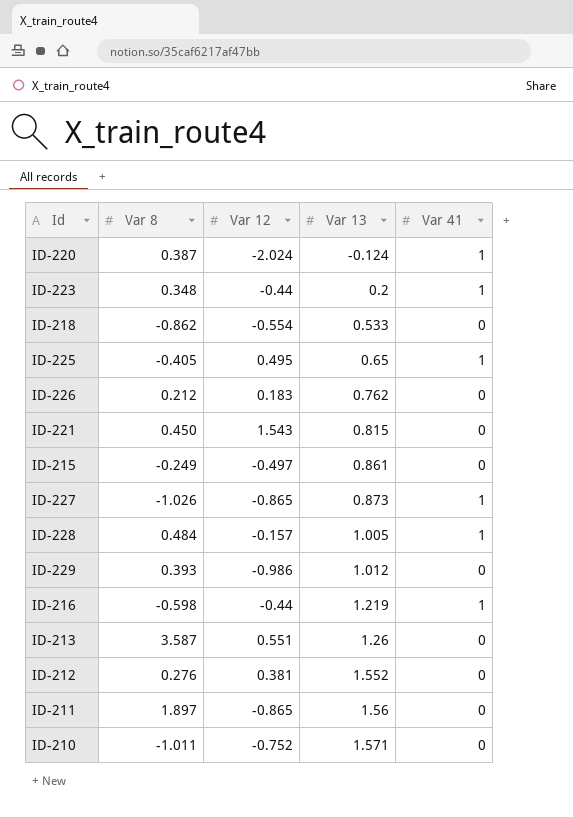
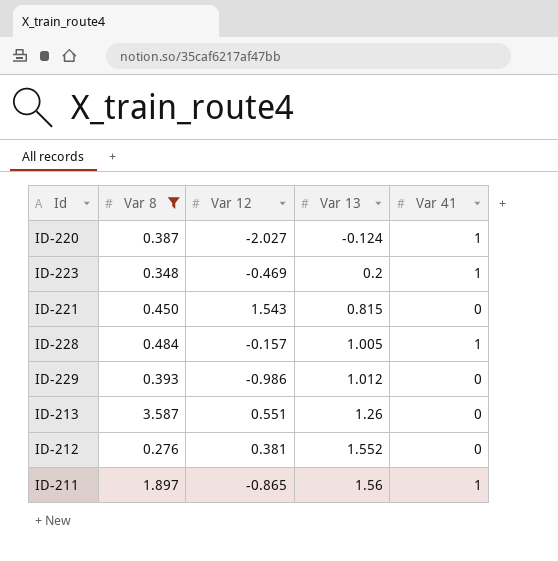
filter: none -> Var 8 >= 0.276
ID-220 | Var 12: -2.024 -> -2.027
ID-223 | Var 12: -0.44 -> -0.469
ID-211 | Var 41: 0 -> 1

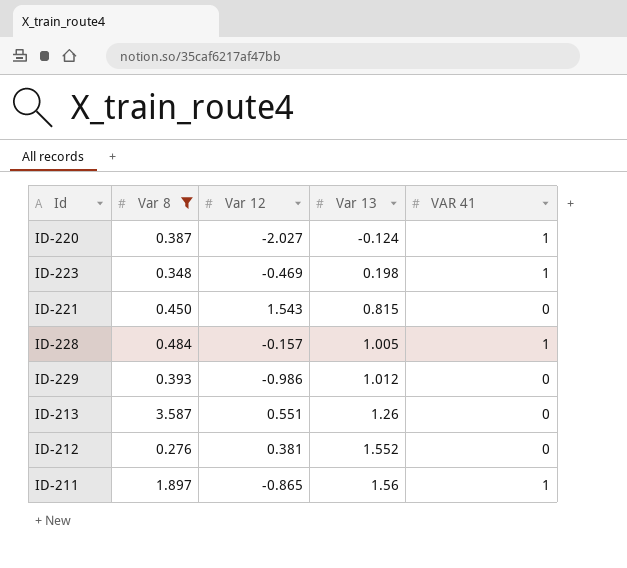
column name: Var 41 -> VAR 41
ID-223 | Var 13: 0.2 -> 0.198

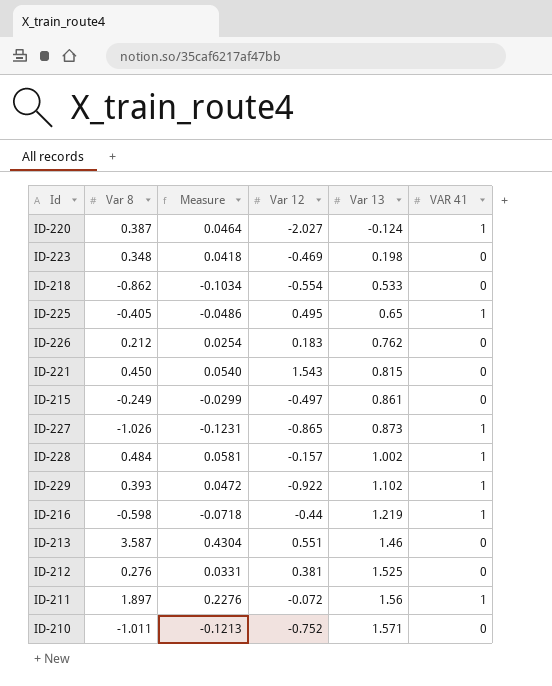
filter: Var 8 >= 0.276 -> none
column Measure | formula: none -> [Var 8] * 0.12
ID-223 | VAR 41: 1 -> 0
ID-228 | Var 13: 1.005 -> 1.002
ID-229 | Var 12: -0.986 -> -0.922
ID-229 | Var 13: 1.012 -> 1.102
ID-229 | VAR 41: 0 -> 1
ID-213 | Var 13: 1.26 -> 1.46
ID-212 | Var 13: 1.552 -> 1.525
ID-211 | Var 12: -0.865 -> -0.072

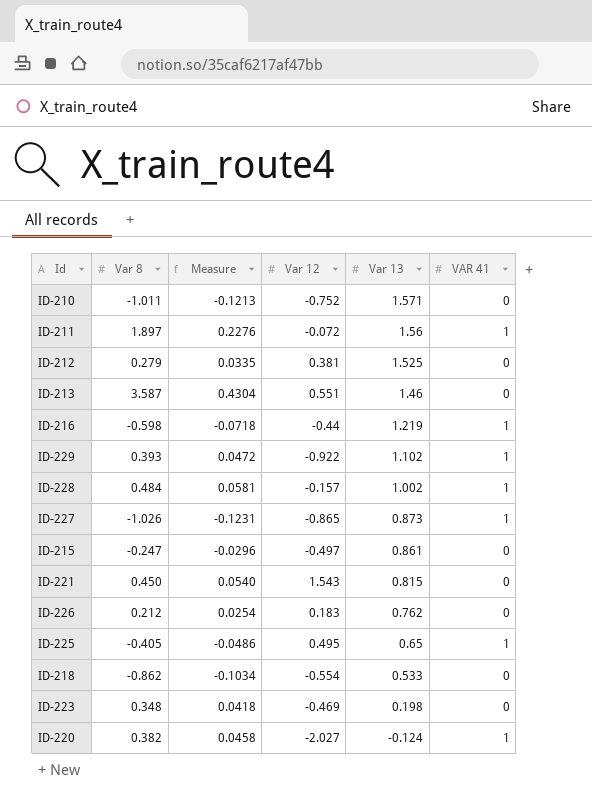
row order: Var 13 ascending -> Var 13 descending
ID-212 | Var 8: 0.276 -> 0.279
ID-212 | Measure: 0.0331 -> 0.0335
ID-215 | Var 8: -0.249 -> -0.247
ID-215 | Measure: -0.0299 -> -0.0296
ID-220 | Var 8: 0.387 -> 0.382
ID-220 | Measure: 0.0464 -> 0.0458

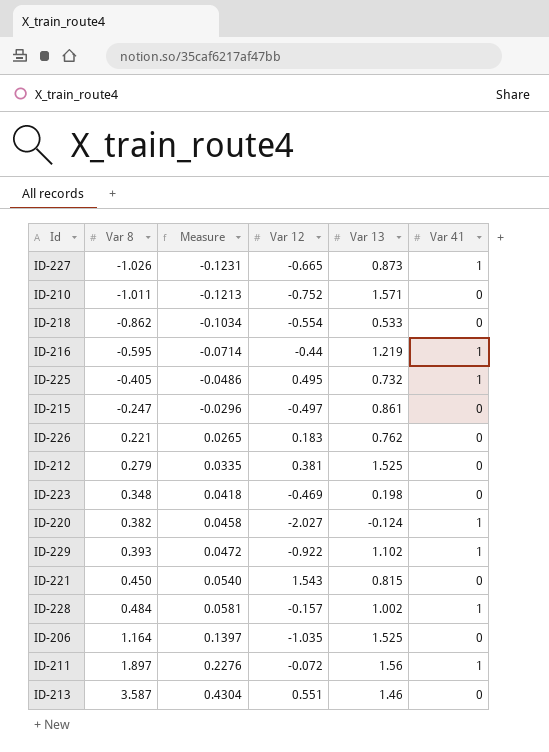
row order: Var 13 descending -> Var 8 ascending
column name: VAR 41 -> Var 41
ID-227 | Var 12: -0.865 -> -0.665
ID-216 | Var 8: -0.598 -> -0.595
ID-216 | Measure: -0.0718 -> -0.0714
ID-225 | Var 13: 0.65 -> 0.732
ID-226 | Var 8: 0.212 -> 0.221
ID-226 | Measure: 0.0254 -> 0.0265
row ID-206: none -> 1.164 | 0.1397 | -1.035 | 1.525 | 0

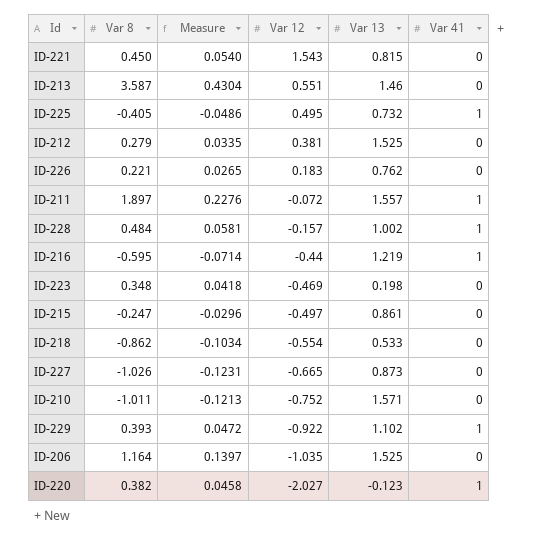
row order: Var 8 ascending -> Var 12 descending
ID-211 | Var 13: 1.56 -> 1.557
ID-227 | Var 41: 1 -> 0
ID-220 | Var 13: -0.124 -> -0.123

